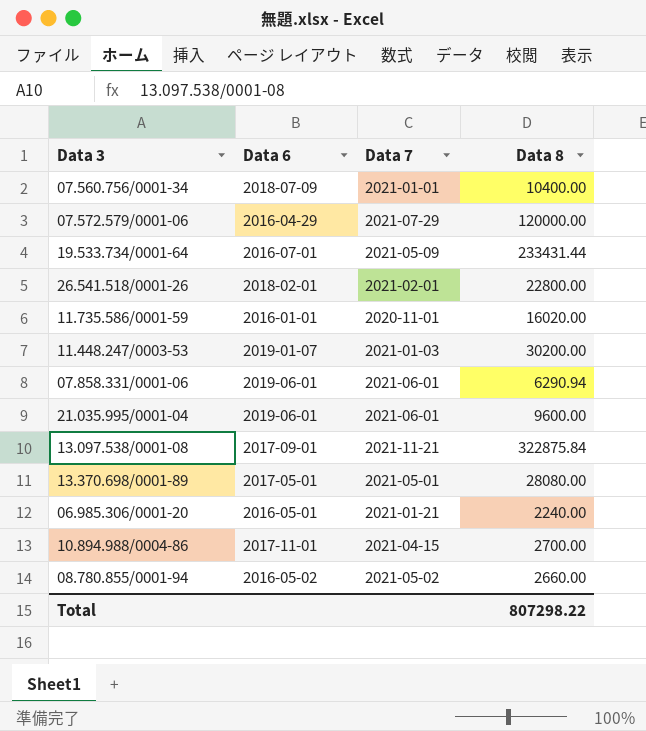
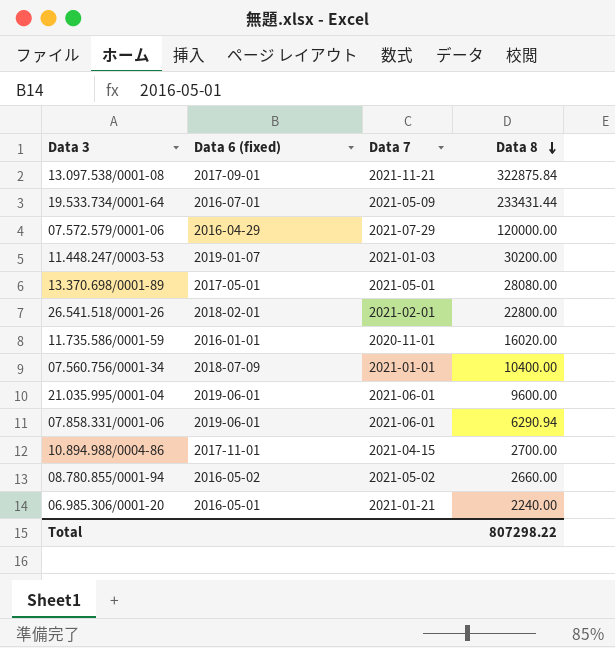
row order: none -> Data 8 descending
column name: Data 6 -> Data 6 (fixed)

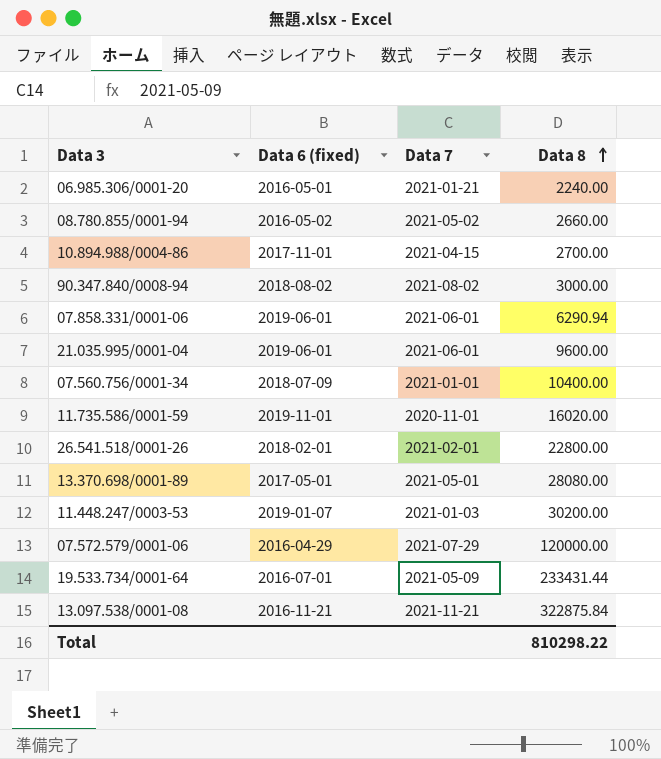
row order: Data 8 descending -> Data 8 ascending
row 90.347.840/0008-94: none -> 2018-08-02 | 2021-08-02 | 3000.00
11.735.586/0001-59 | Data 6 (fixed): 2016-01-01 -> 2019-11-01
13.097.538/0001-08 | Data 6 (fixed): 2017-09-01 -> 2016-11-21
Total | Data 8: 807298.22 -> 810298.22

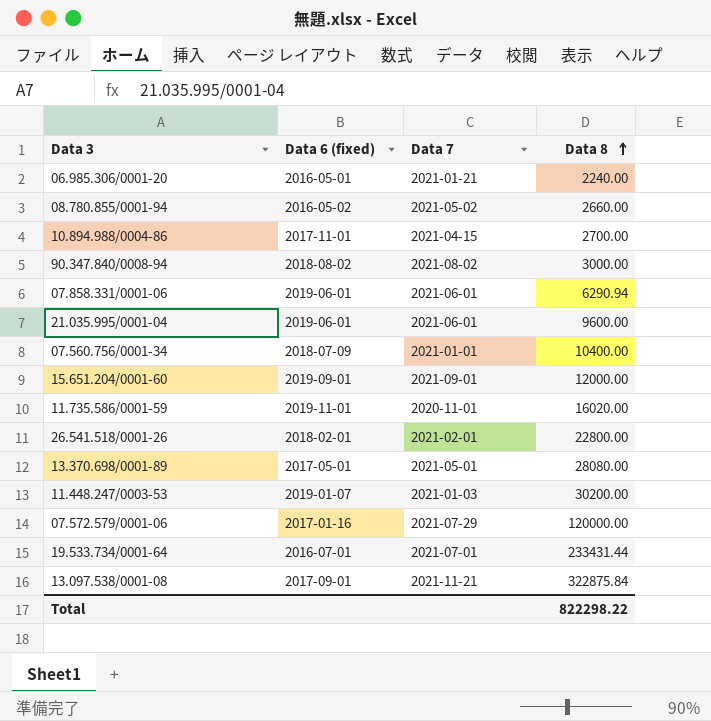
row 15.651.204/0001-60: none -> 2019-09-01 | 2021-09-01 | 12000.00
07.572.579/0001-06 | Data 6 (fixed): 2016-04-29 -> 2017-01-16
19.533.734/0001-64 | Data 7: 2021-05-09 -> 2021-07-01
13.097.538/0001-08 | Data 6 (fixed): 2016-11-21 -> 2017-09-01
Total | Data 8: 810298.22 -> 822298.22

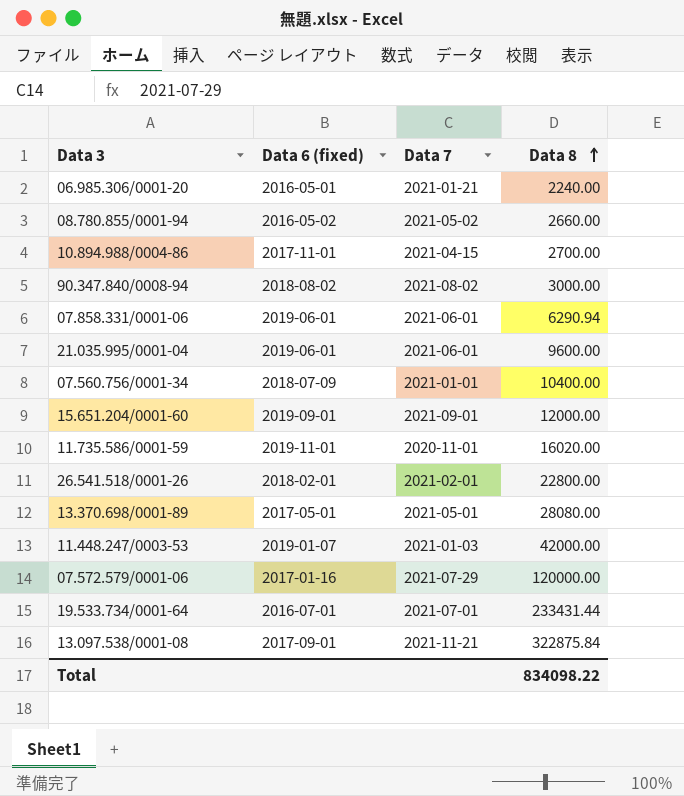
11.448.247/0003-53 | Data 8: 30200.00 -> 42000.00
Total | Data 8: 822298.22 -> 834098.22

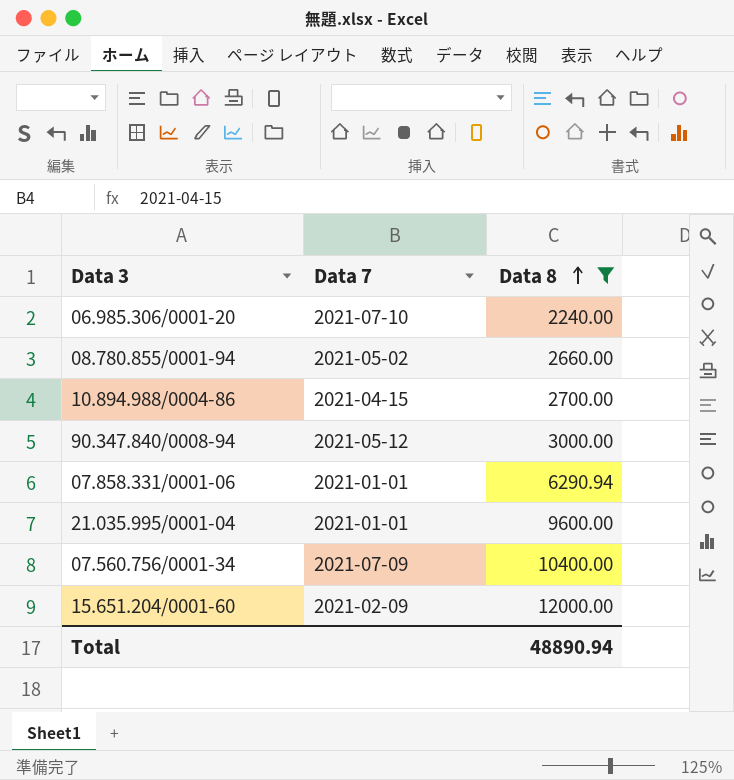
filter: none -> Data 8 <= 12000.00
column Data 6 (fixed) | position: 2 -> none
06.985.306/0001-20 | Data 7: 2021-01-21 -> 2021-07-10
90.347.840/0008-94 | Data 7: 2021-08-02 -> 2021-05-12
07.858.331/0001-06 | Data 7: 2021-06-01 -> 2021-01-01
21.035.995/0001-04 | Data 7: 2021-06-01 -> 2021-01-01
07.560.756/0001-34 | Data 7: 2021-01-01 -> 2021-07-09
15.651.204/0001-60 | Data 7: 2021-09-01 -> 2021-02-09
Total | Data 8: 834098.22 -> 48890.94

